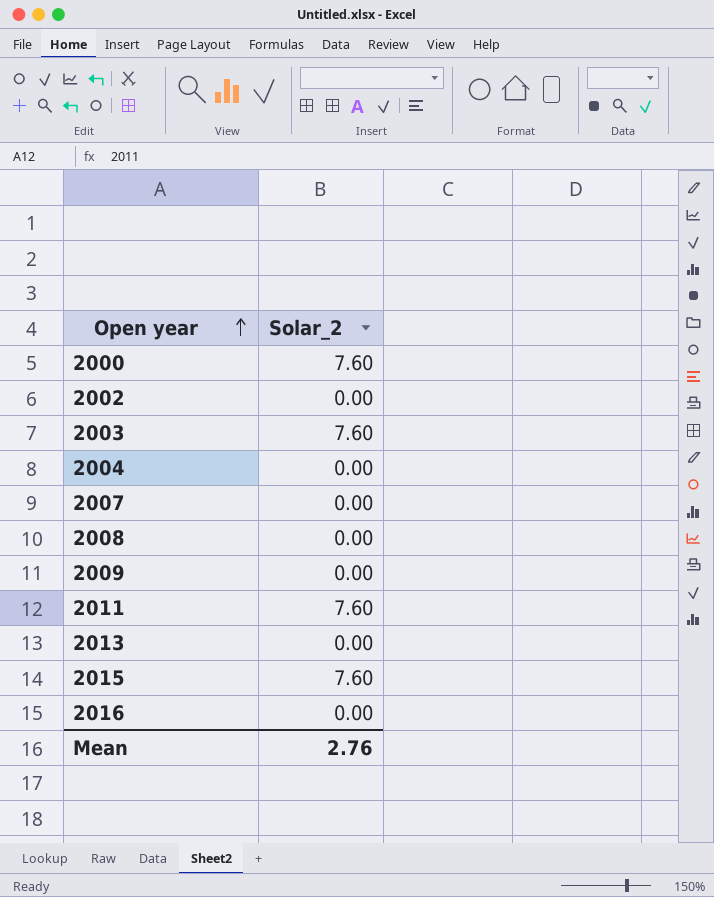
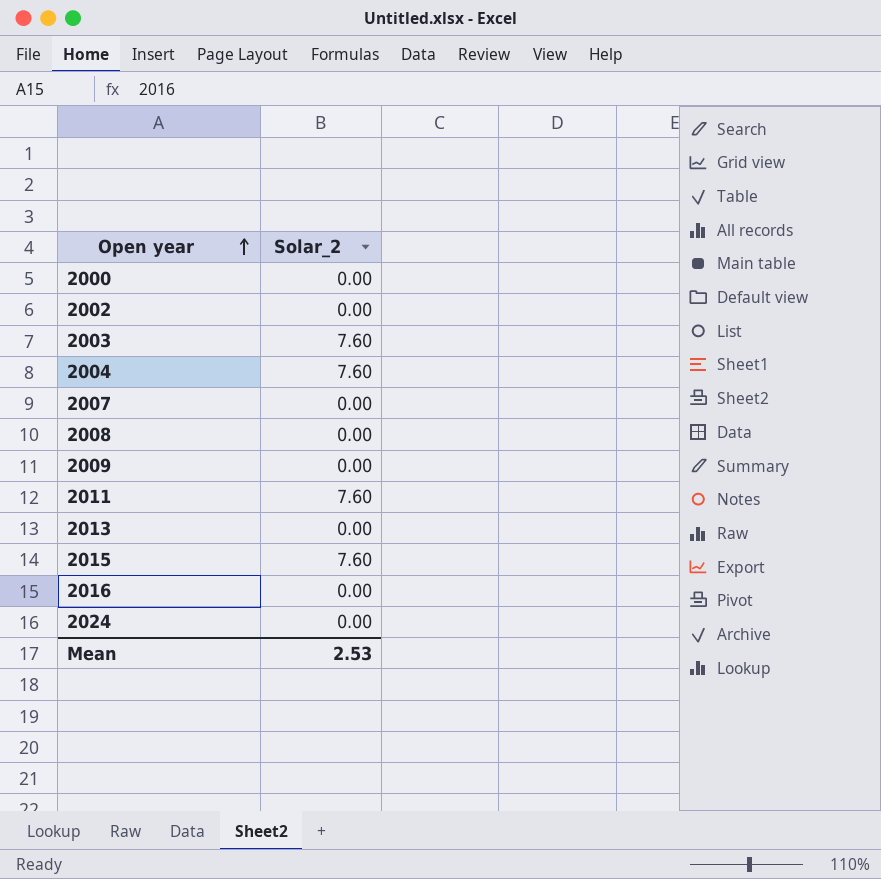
2000 | Solar_2: 7.60 -> 0.00
2004 | Solar_2: 0.00 -> 7.60
row 2024: none -> 0.00
Mean | Solar_2: 2.76 -> 2.53

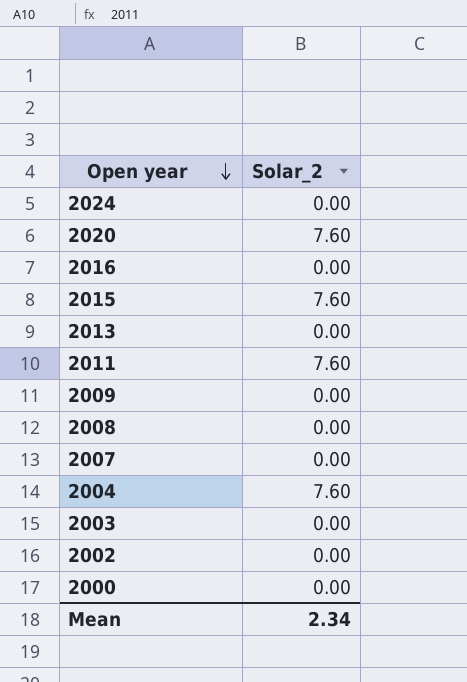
row order: Open year ascending -> Open year descending
row 2020: none -> 7.60
2003 | Solar_2: 7.60 -> 0.00
Mean | Solar_2: 2.53 -> 2.34

